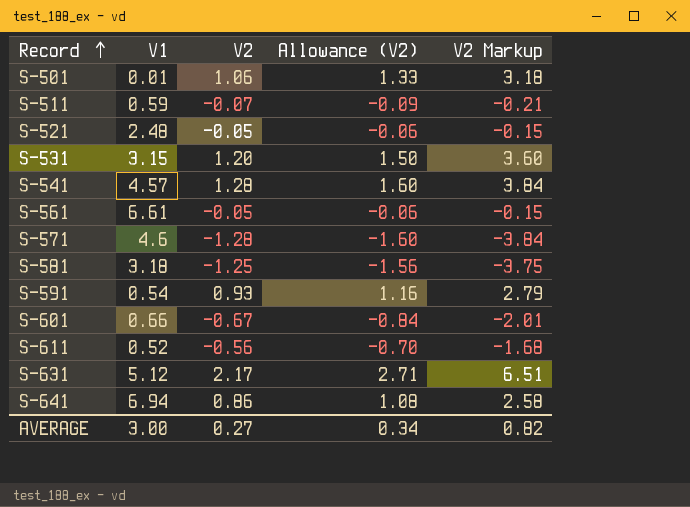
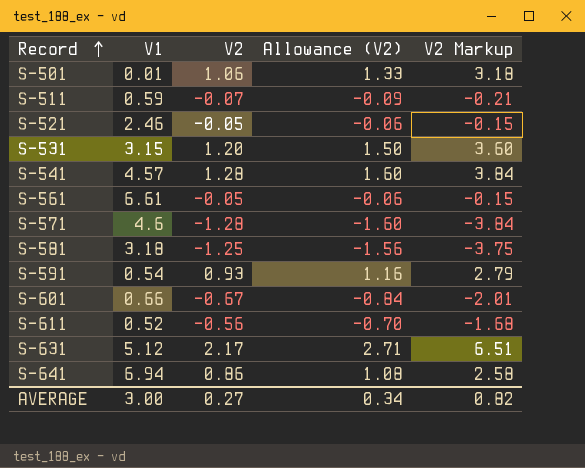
S-521 | V1: 2.48 -> 2.46

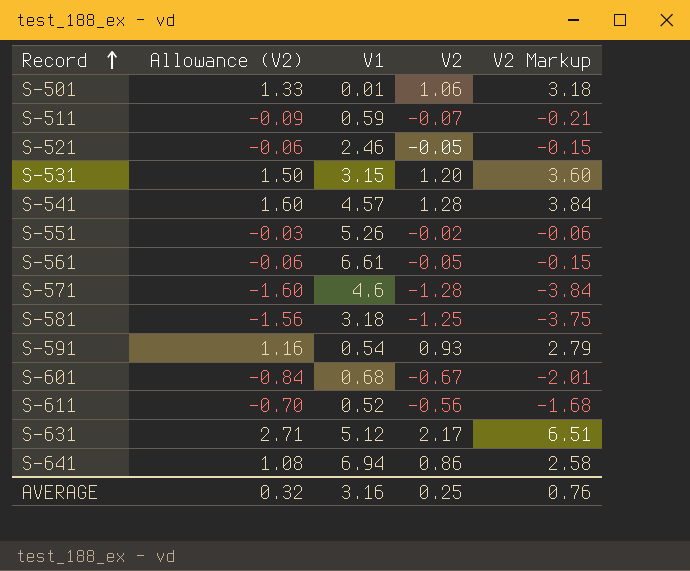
column Allowance (V2) | position: 4 -> 2
row S-551: none -> -0.03 | 5.26 | -0.02 | -0.06
S-601 | V1: 0.66 -> 0.68
AVERAGE | Allowance (V2): 0.34 -> 0.32
AVERAGE | V1: 3.00 -> 3.16
AVERAGE | V2: 0.27 -> 0.25
AVERAGE | V2 Markup: 0.82 -> 0.76

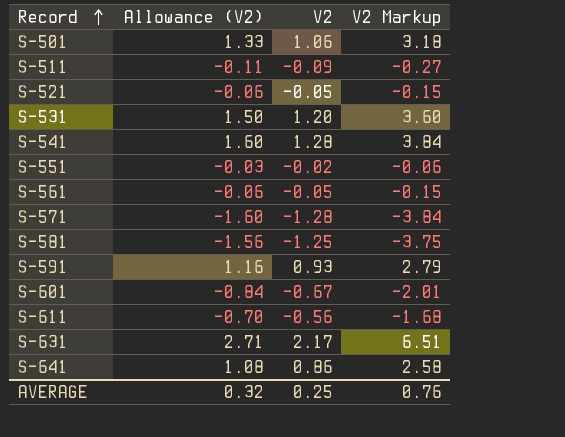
column V1 | position: 3 -> none
S-511 | Allowance (V2): -0.09 -> -0.11
S-511 | V2: -0.07 -> -0.09
S-511 | V2 Markup: -0.21 -> -0.27

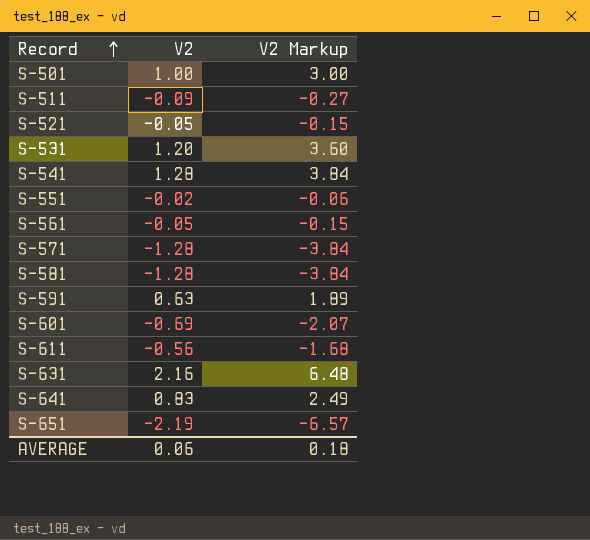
column Allowance (V2) | formula: [V2] * 1.25 -> none
S-501 | V2: 1.06 -> 1.00
S-501 | V2 Markup: 3.18 -> 3.00
S-581 | V2: -1.25 -> -1.28
S-581 | V2 Markup: -3.75 -> -3.84
S-591 | V2: 0.93 -> 0.63
S-591 | V2 Markup: 2.79 -> 1.89
S-601 | V2: -0.67 -> -0.69
S-601 | V2 Markup: -2.01 -> -2.07
S-631 | V2: 2.17 -> 2.16
S-631 | V2 Markup: 6.51 -> 6.48
S-641 | V2: 0.86 -> 0.83
S-641 | V2 Markup: 2.58 -> 2.49
row S-651: none -> -2.19 | -6.57
AVERAGE | V2: 0.25 -> 0.06
AVERAGE | V2 Markup: 0.76 -> 0.18

